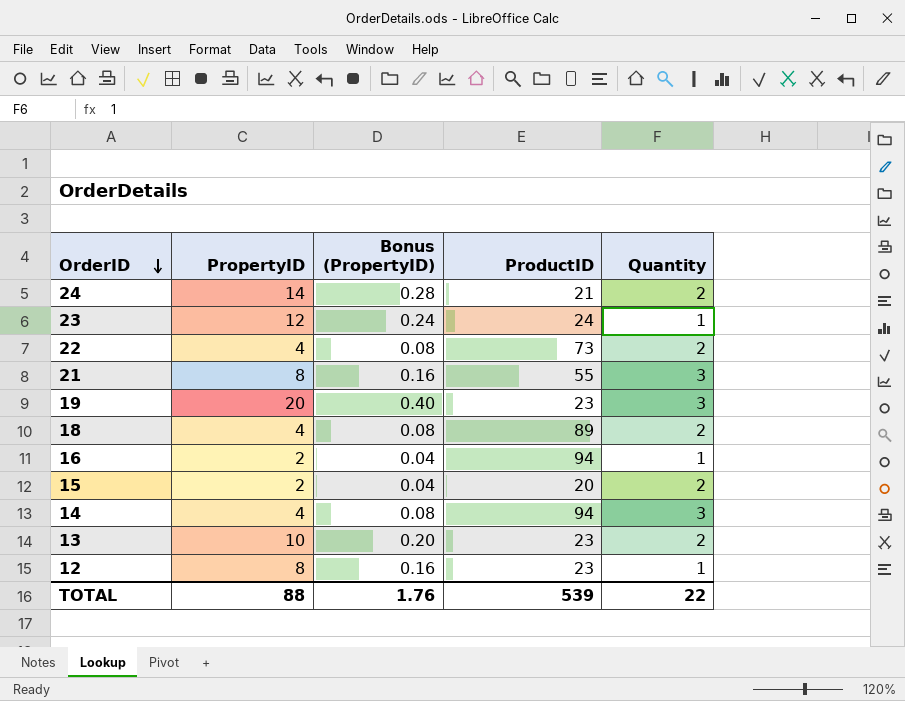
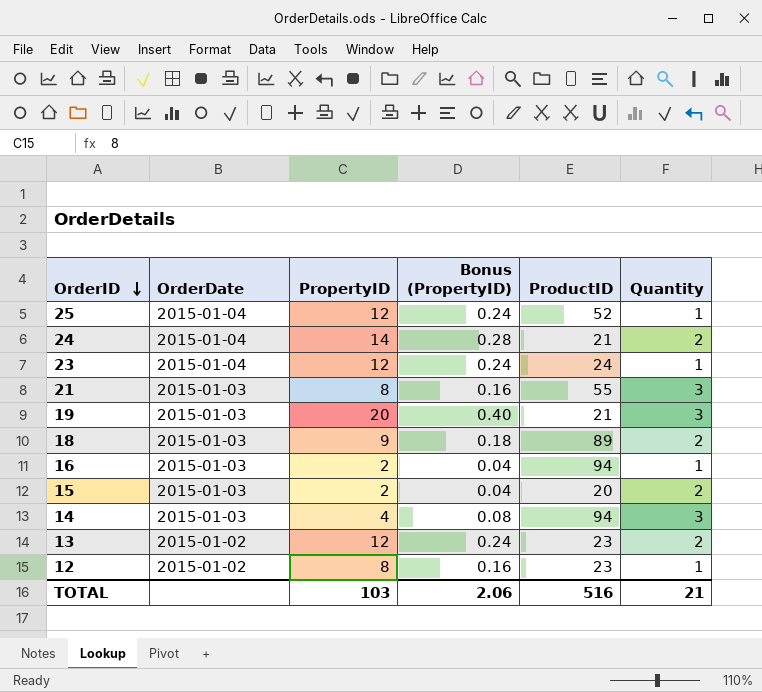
column OrderDate | position: none -> 2
row 22: 4 | 0.08 | 73 | 2 -> none
row 25: none -> 2015-01-04 | 12 | 0.24 | 52 | 1
19 | ProductID: 23 -> 21
18 | PropertyID: 4 -> 9
18 | Bonus (PropertyID): 0.08 -> 0.18
13 | PropertyID: 10 -> 12
13 | Bonus (PropertyID): 0.20 -> 0.24
TOTAL | PropertyID: 88 -> 103
TOTAL | Bonus (PropertyID): 1.76 -> 2.06
TOTAL | ProductID: 539 -> 516
TOTAL | Quantity: 22 -> 21

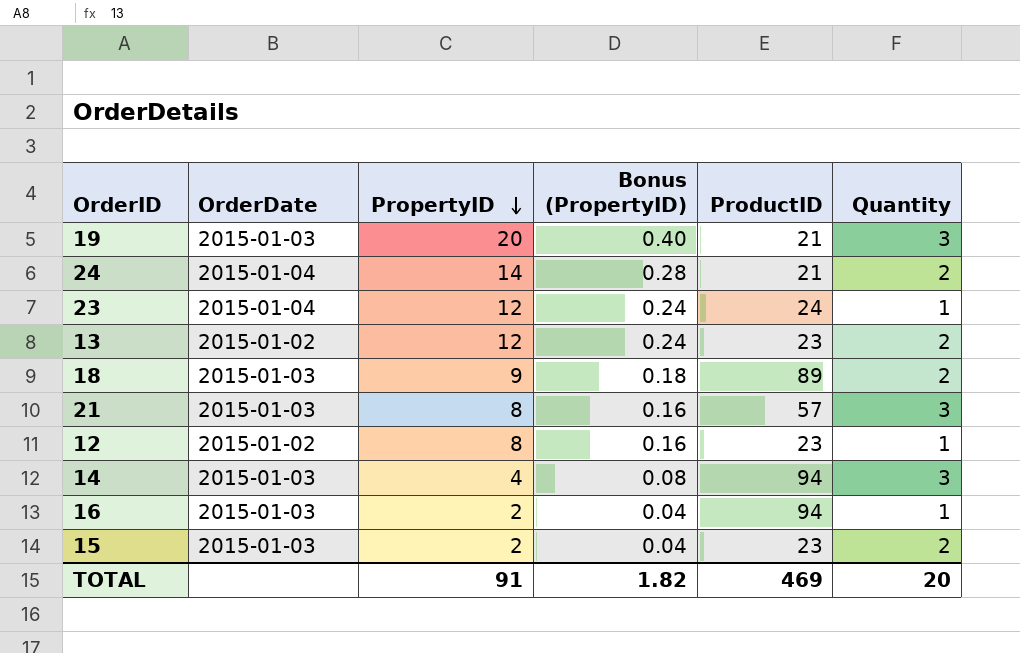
row order: OrderID descending -> PropertyID descending
row 25: 2015-01-04 | 12 | 0.24 | 52 | 1 -> none
21 | ProductID: 55 -> 57
15 | ProductID: 20 -> 23
TOTAL | PropertyID: 103 -> 91
TOTAL | Bonus (PropertyID): 2.06 -> 1.82
TOTAL | ProductID: 516 -> 469
TOTAL | Quantity: 21 -> 20

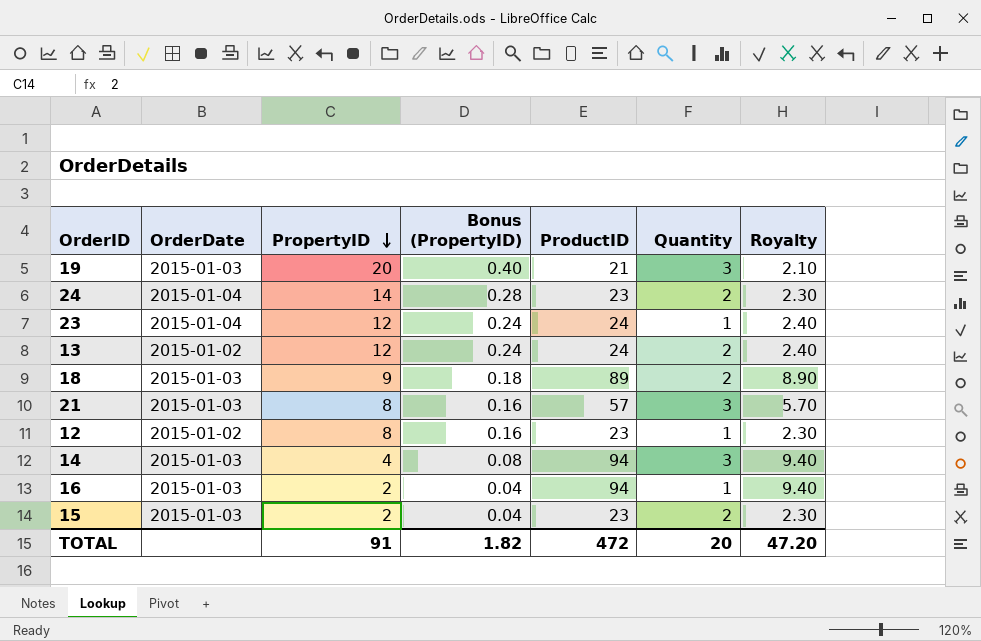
column Royalty | formula: none -> [ProductID] * 0.1
24 | ProductID: 21 -> 23
13 | ProductID: 23 -> 24
TOTAL | ProductID: 469 -> 472

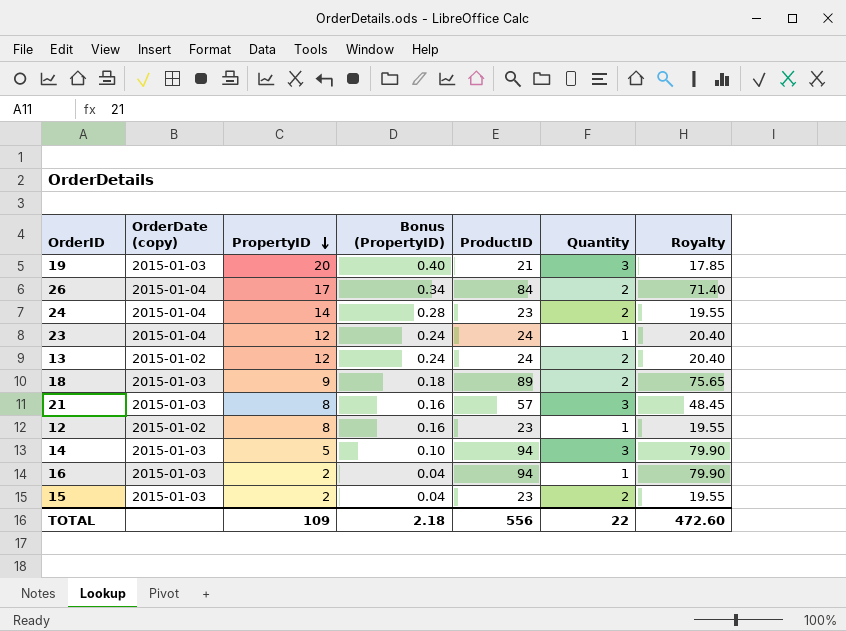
column name: OrderDate -> OrderDate (copy)
column Royalty | formula: [ProductID] * 0.1 -> [ProductID] * 0.85
row 26: none -> 2015-01-04 | 17 | 0.34 | 84 | 2 | 71.40
14 | PropertyID: 4 -> 5
14 | Bonus (PropertyID): 0.08 -> 0.10
TOTAL | PropertyID: 91 -> 109
TOTAL | Bonus (PropertyID): 1.82 -> 2.18
TOTAL | ProductID: 472 -> 556
TOTAL | Quantity: 20 -> 22
TOTAL | Royalty: 47.20 -> 472.60

